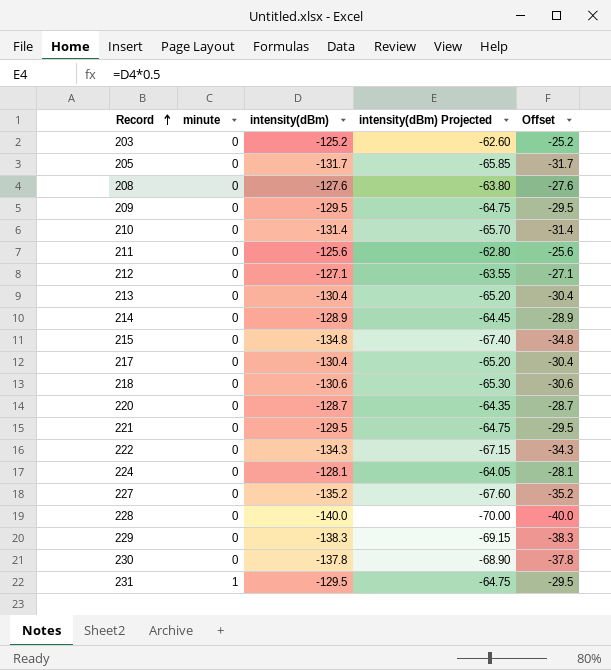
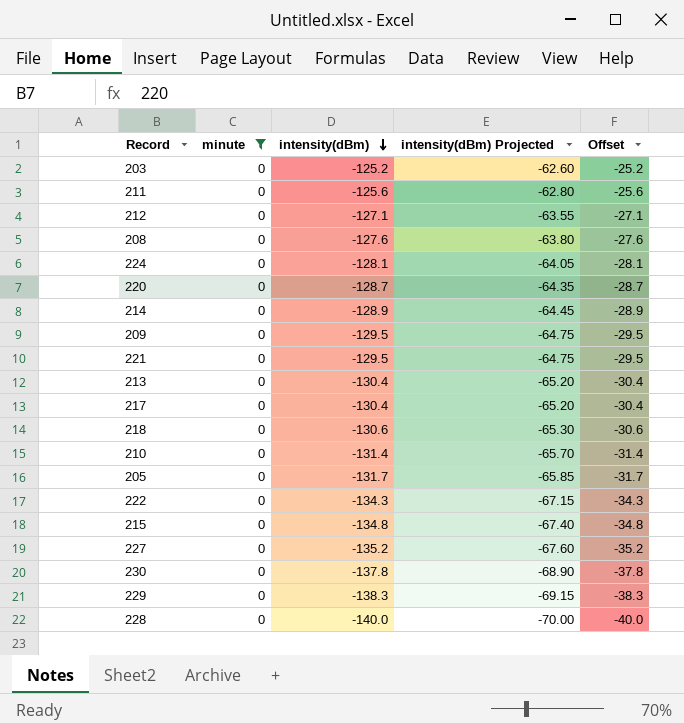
filter: none -> minute = 0
row order: Record ascending -> intensity(dBm) descending

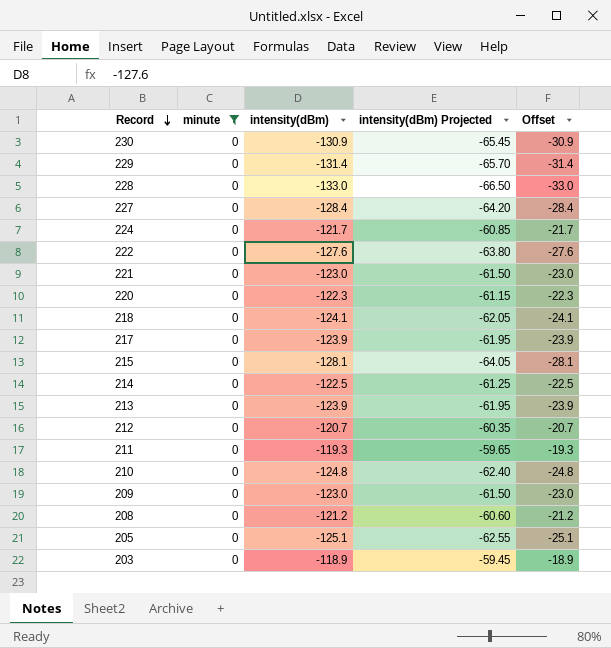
row order: intensity(dBm) descending -> Record descending
230 | intensity(dBm): -137.8 -> -130.9
230 | intensity(dBm) Projected: -68.90 -> -65.45
230 | Offset: -37.8 -> -30.9
229 | intensity(dBm): -138.3 -> -131.4
229 | intensity(dBm) Projected: -69.15 -> -65.70
229 | Offset: -38.3 -> -31.4
228 | intensity(dBm): -140.0 -> -133.0
228 | intensity(dBm) Projected: -70.00 -> -66.50
228 | Offset: -40.0 -> -33.0
227 | intensity(dBm): -135.2 -> -128.4
227 | intensity(dBm) Projected: -67.60 -> -64.20
227 | Offset: -35.2 -> -28.4
224 | intensity(dBm): -128.1 -> -121.7
224 | intensity(dBm) Projected: -64.05 -> -60.85
224 | Offset: -28.1 -> -21.7
222 | intensity(dBm): -134.3 -> -127.6
222 | intensity(dBm) Projected: -67.15 -> -63.80
222 | Offset: -34.3 -> -27.6
221 | intensity(dBm): -129.5 -> -123.0
221 | intensity(dBm) Projected: -64.75 -> -61.50
221 | Offset: -29.5 -> -23.0
220 | intensity(dBm): -128.7 -> -122.3
220 | intensity(dBm) Projected: -64.35 -> -61.15
220 | Offset: -28.7 -> -22.3
218 | intensity(dBm): -130.6 -> -124.1
218 | intensity(dBm) Projected: -65.30 -> -62.05
218 | Offset: -30.6 -> -24.1
217 | intensity(dBm): -130.4 -> -123.9
217 | intensity(dBm) Projected: -65.20 -> -61.95
217 | Offset: -30.4 -> -23.9
215 | intensity(dBm): -134.8 -> -128.1
215 | intensity(dBm) Projected: -67.40 -> -64.05
215 | Offset: -34.8 -> -28.1
214 | intensity(dBm): -128.9 -> -122.5
214 | intensity(dBm) Projected: -64.45 -> -61.25
214 | Offset: -28.9 -> -22.5
213 | intensity(dBm): -130.4 -> -123.9
213 | intensity(dBm) Projected: -65.20 -> -61.95
213 | Offset: -30.4 -> -23.9
212 | intensity(dBm): -127.1 -> -120.7
212 | intensity(dBm) Projected: -63.55 -> -60.35
212 | Offset: -27.1 -> -20.7
211 | intensity(dBm): -125.6 -> -119.3
211 | intensity(dBm) Projected: -62.80 -> -59.65
211 | Offset: -25.6 -> -19.3
210 | intensity(dBm): -131.4 -> -124.8
210 | intensity(dBm) Projected: -65.70 -> -62.40
210 | Offset: -31.4 -> -24.8
209 | intensity(dBm): -129.5 -> -123.0
209 | intensity(dBm) Projected: -64.75 -> -61.50
209 | Offset: -29.5 -> -23.0
208 | intensity(dBm): -127.6 -> -121.2
208 | intensity(dBm) Projected: -63.80 -> -60.60
208 | Offset: -27.6 -> -21.2
205 | intensity(dBm): -131.7 -> -125.1
205 | intensity(dBm) Projected: -65.85 -> -62.55
205 | Offset: -31.7 -> -25.1
203 | intensity(dBm): -125.2 -> -118.9
203 | intensity(dBm) Projected: -62.60 -> -59.45
203 | Offset: -25.2 -> -18.9

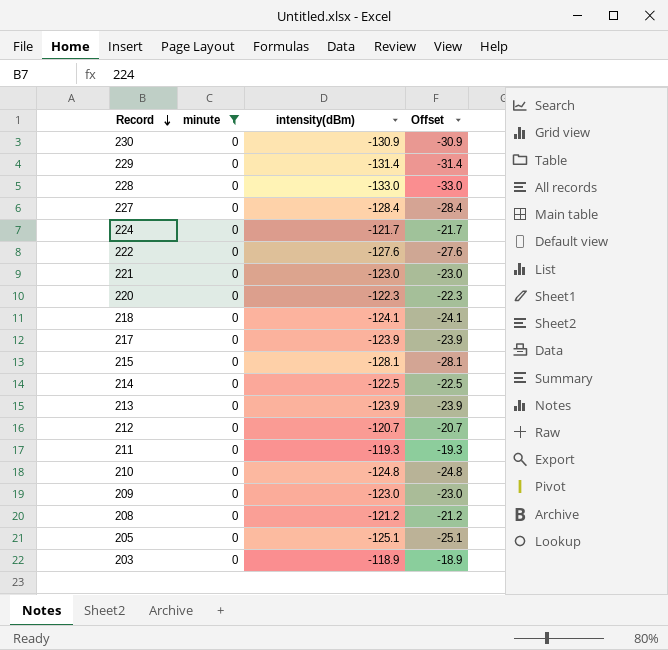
column intensity(dBm) Projected | formula: [intensity(dBm)] * 0.5 -> none

